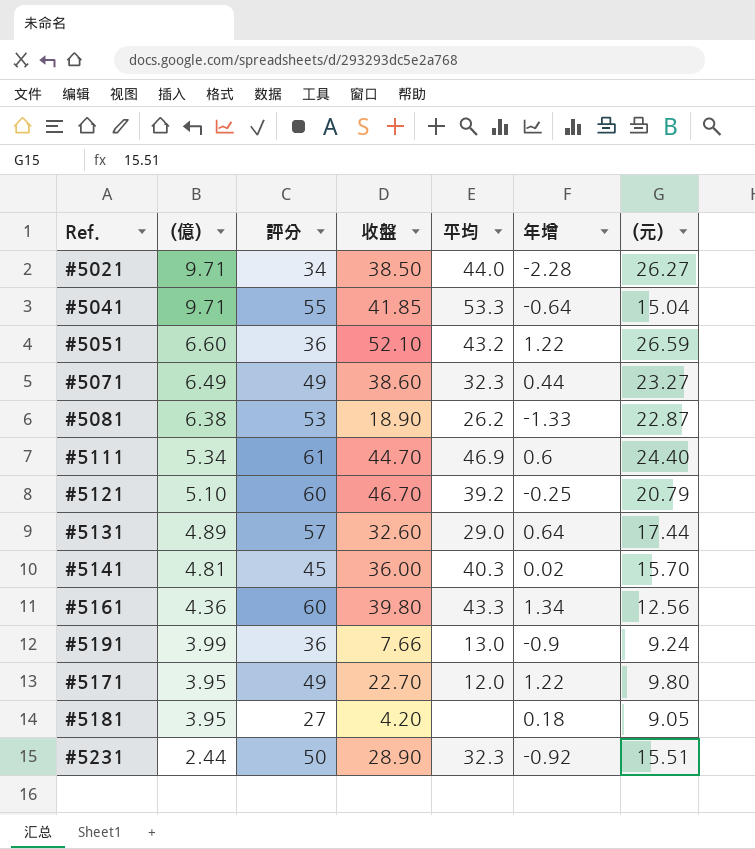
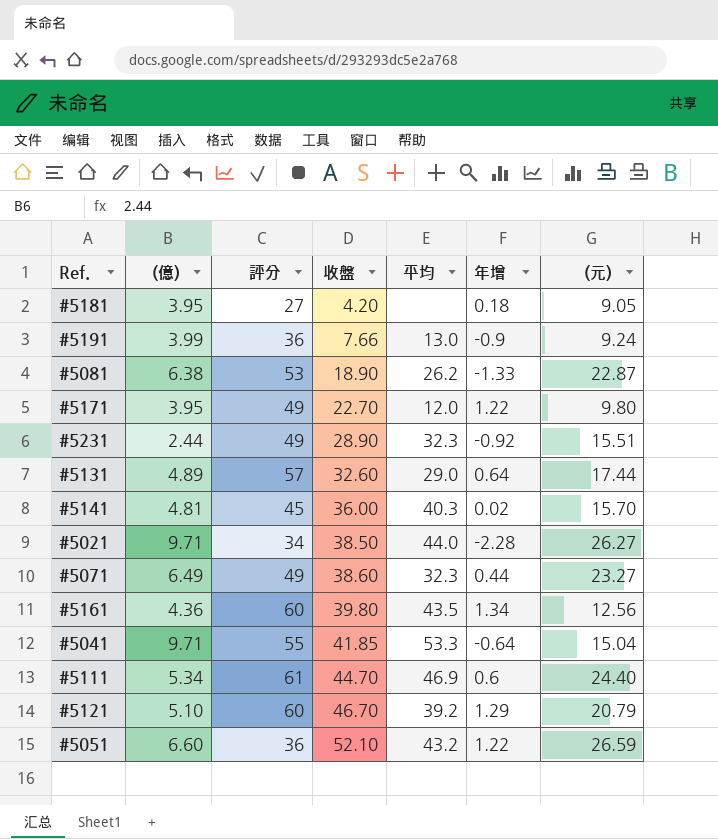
row order: (億) descending -> 收盤 ascending
#5231 | 評分: 50 -> 49
#5161 | 平均: 43.3 -> 43.5
#5121 | 年增: -0.25 -> 1.29

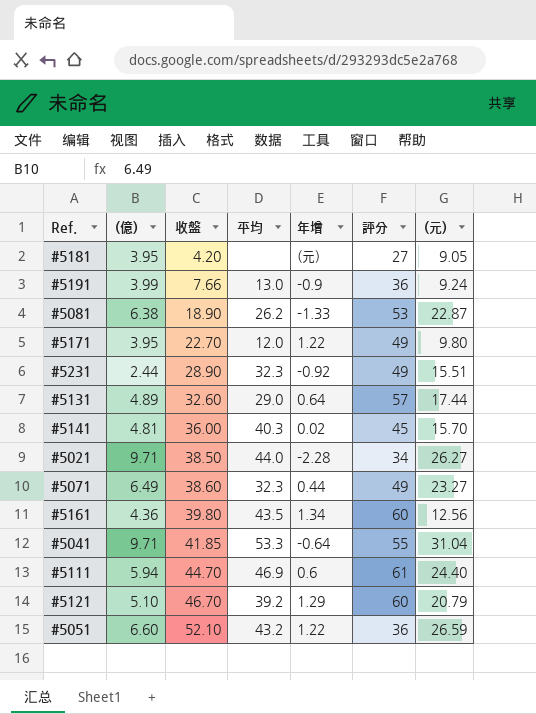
column 評分 | position: 3 -> 6
#5181 | 年增: 0.18 -> (元)
#5041 | (元): 15.04 -> 31.04
#5111 | (億): 5.34 -> 5.94

